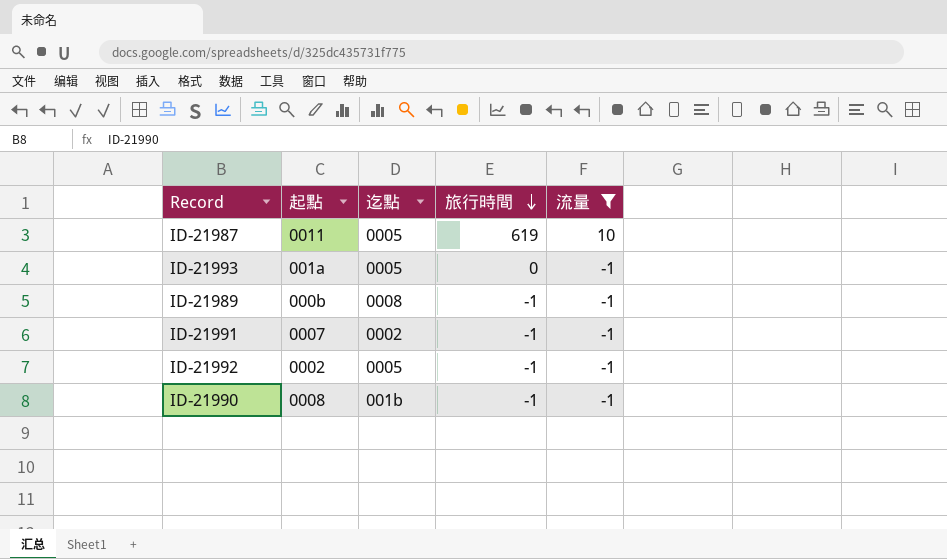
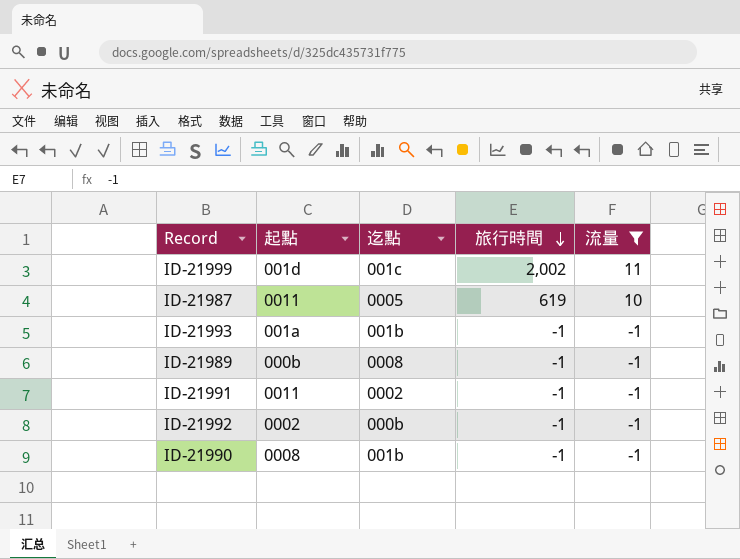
row ID-21999: none -> 001d | 001c | 2,002 | 11
ID-21993 | 迄點: 0005 -> 001b
ID-21993 | 旅行時間: 0 -> -1
ID-21991 | 起點: 0007 -> 0011
ID-21992 | 迄點: 0005 -> 000b

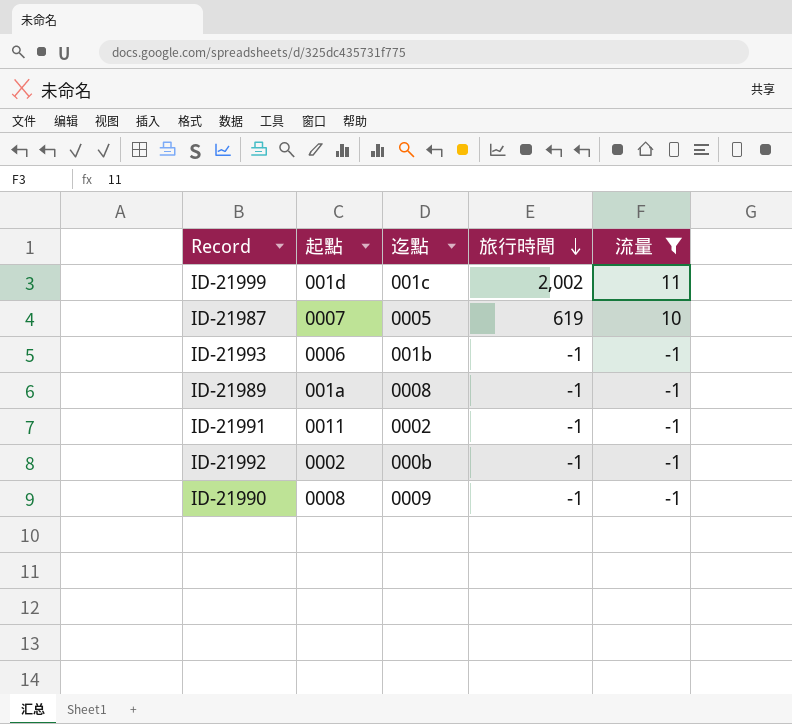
ID-21987 | 起點: 0011 -> 0007
ID-21993 | 起點: 001a -> 0006
ID-21989 | 起點: 000b -> 001a
ID-21990 | 迄點: 001b -> 0009

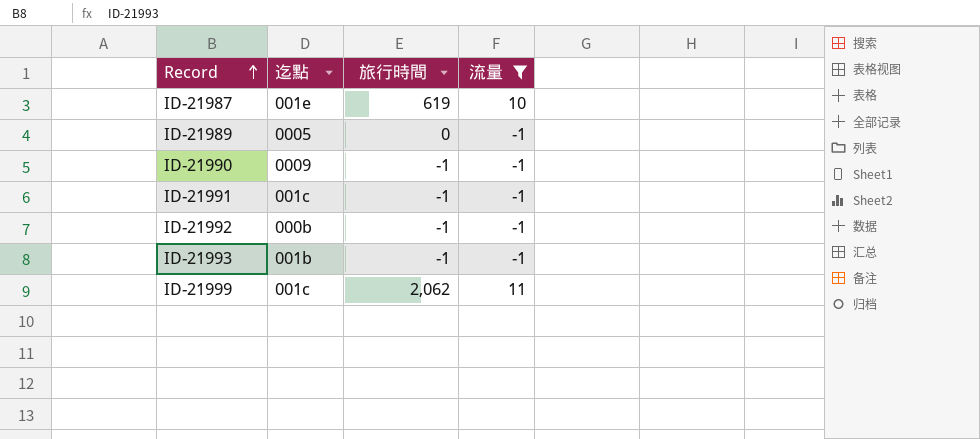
row order: 旅行時間 descending -> Record ascending
column 起點 | position: 2 -> none
ID-21987 | 迄點: 0005 -> 001e
ID-21989 | 迄點: 0008 -> 0005
ID-21989 | 旅行時間: -1 -> 0
ID-21991 | 迄點: 0002 -> 001c
ID-21999 | 旅行時間: 2,002 -> 2,062

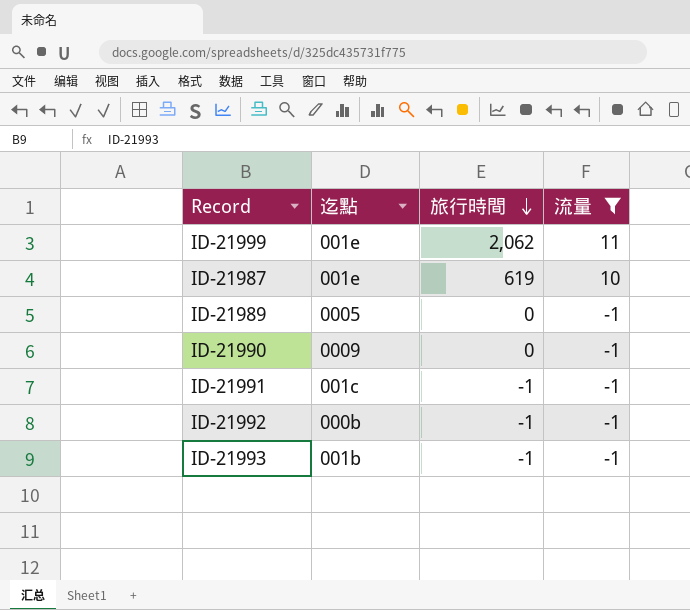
row order: Record ascending -> 旅行時間 descending
ID-21999 | 迄點: 001c -> 001e
ID-21990 | 旅行時間: -1 -> 0

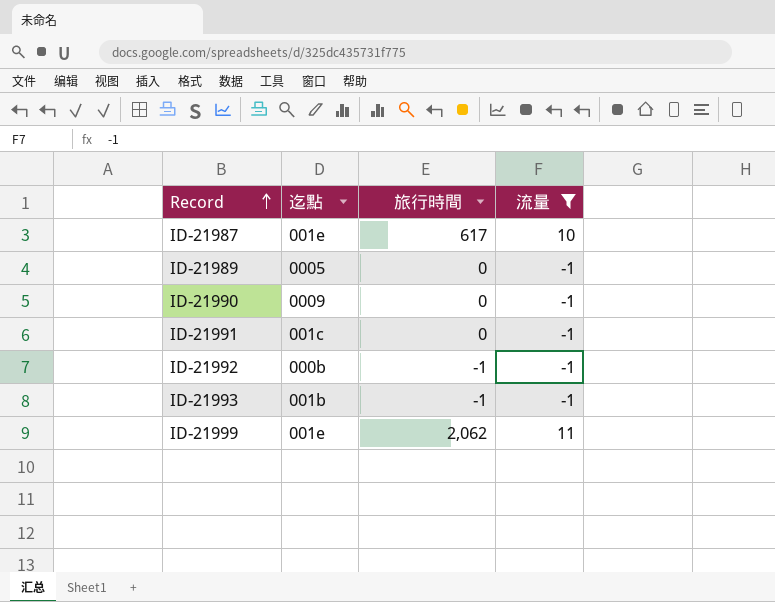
row order: 旅行時間 descending -> Record ascending
ID-21987 | 旅行時間: 619 -> 617
ID-21991 | 旅行時間: -1 -> 0

